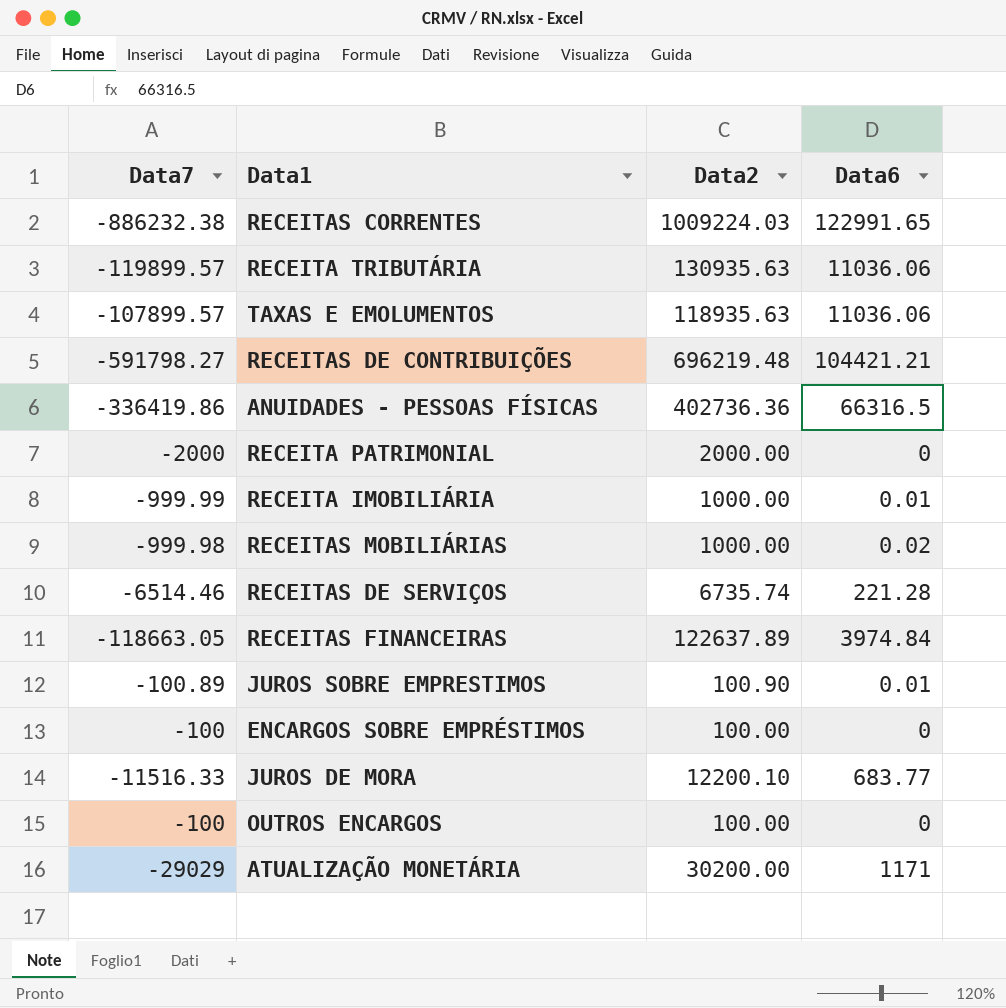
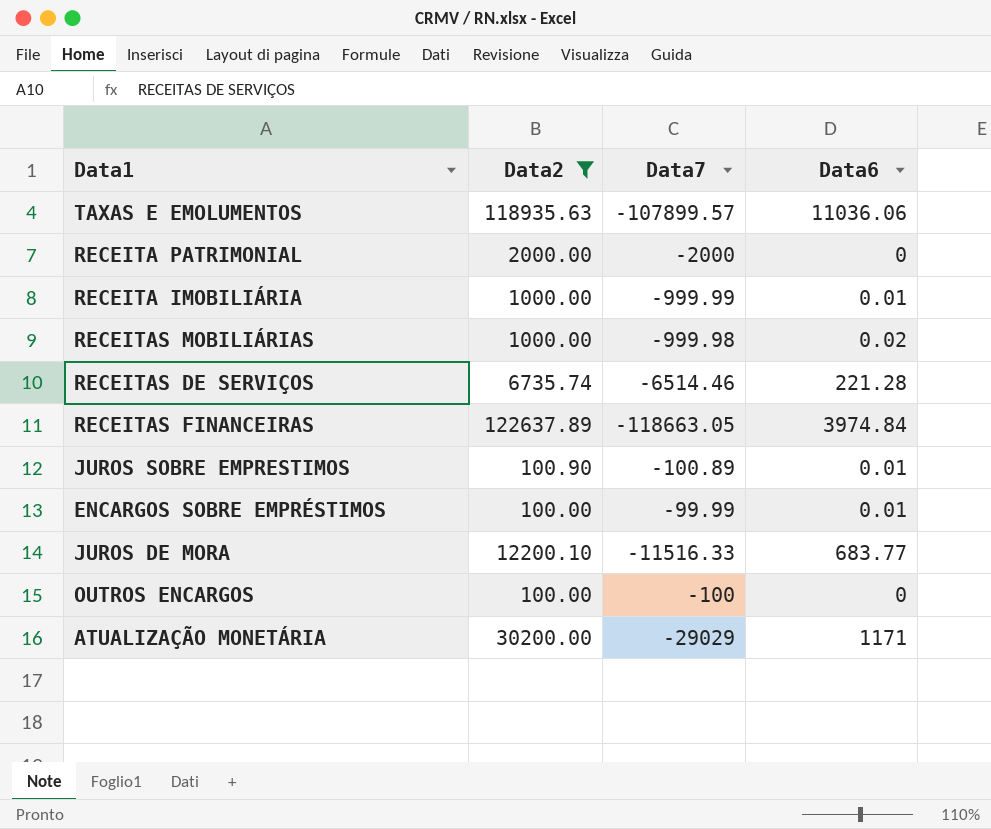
filter: none -> Data2 <= 122637.89
column Data7 | position: 1 -> 3
ENCARGOS SOBRE EMPRÉSTIMOS | Data7: -100 -> -99.99
ENCARGOS SOBRE EMPRÉSTIMOS | Data6: 0 -> 0.01

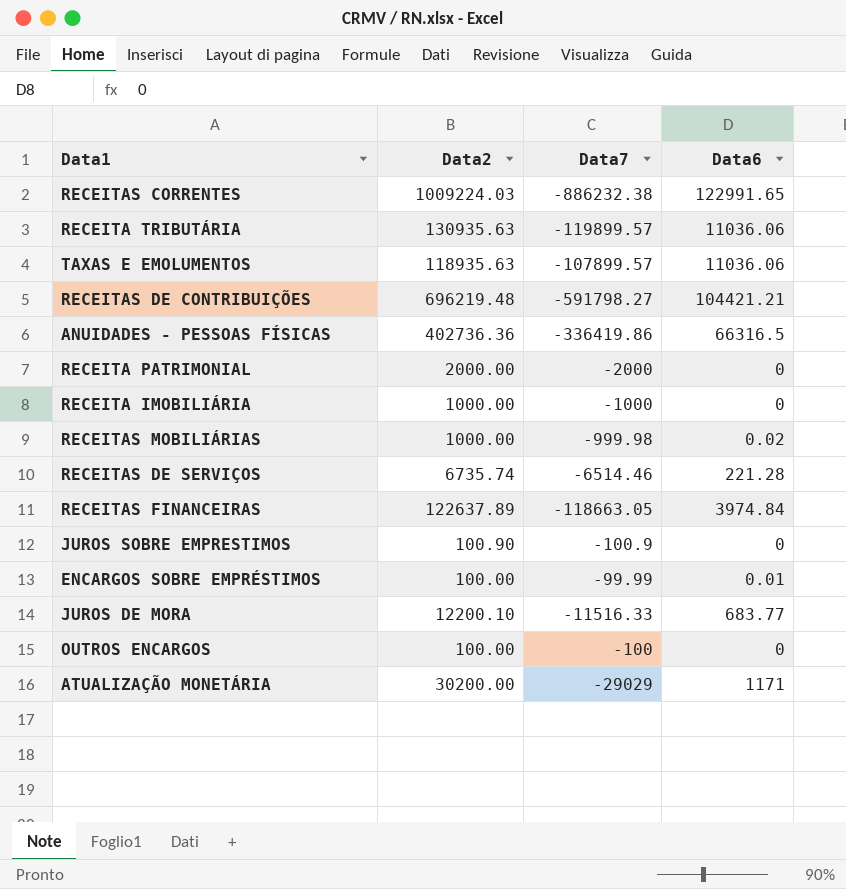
filter: Data2 <= 122637.89 -> none
RECEITA IMOBILIÁRIA | Data7: -999.99 -> -1000
RECEITA IMOBILIÁRIA | Data6: 0.01 -> 0
JUROS SOBRE EMPRESTIMOS | Data7: -100.89 -> -100.9
JUROS SOBRE EMPRESTIMOS | Data6: 0.01 -> 0

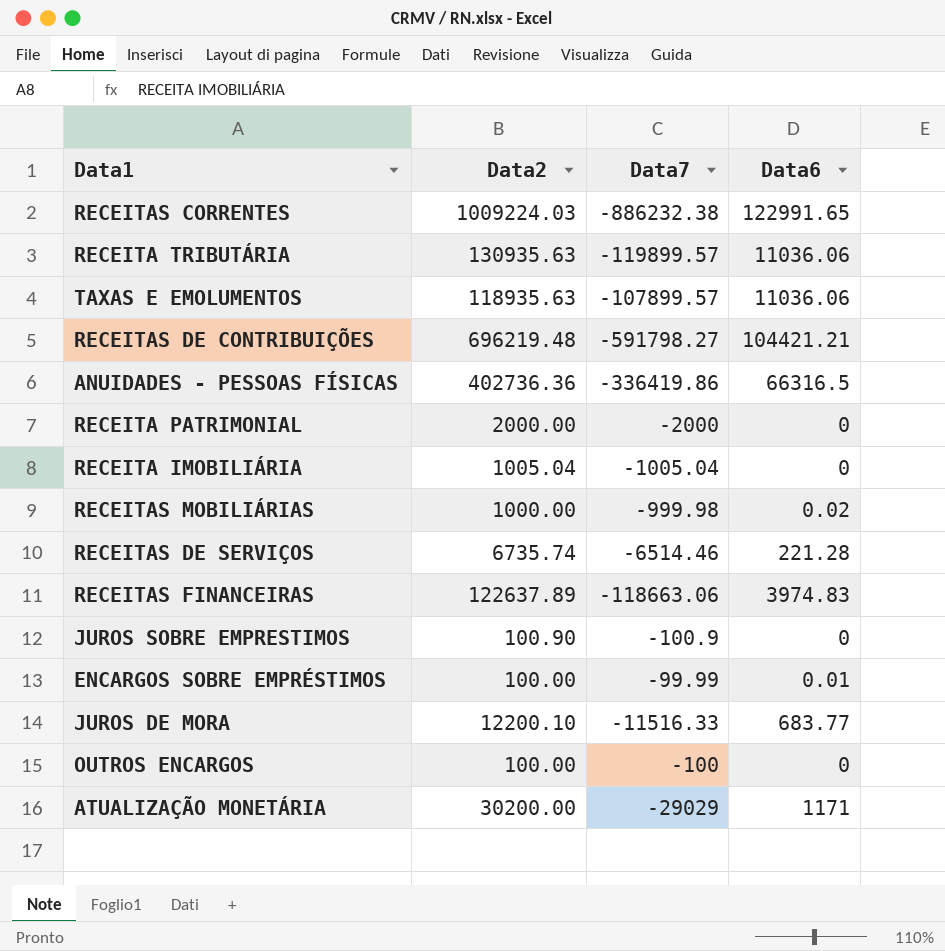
RECEITA IMOBILIÁRIA | Data2: 1000.00 -> 1005.04
RECEITA IMOBILIÁRIA | Data7: -1000 -> -1005.04
RECEITAS FINANCEIRAS | Data7: -118663.05 -> -118663.06
RECEITAS FINANCEIRAS | Data6: 3974.84 -> 3974.83

